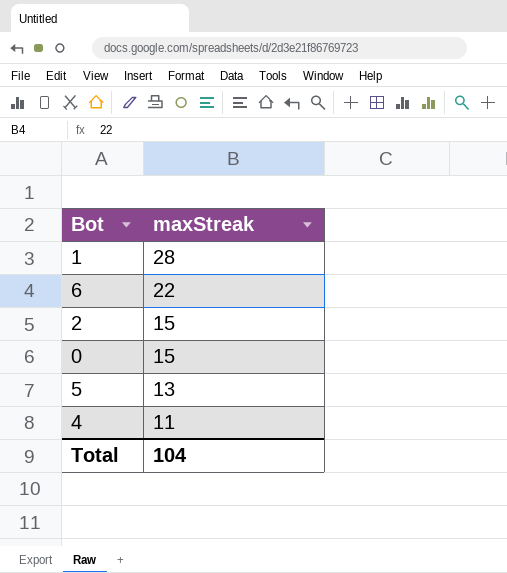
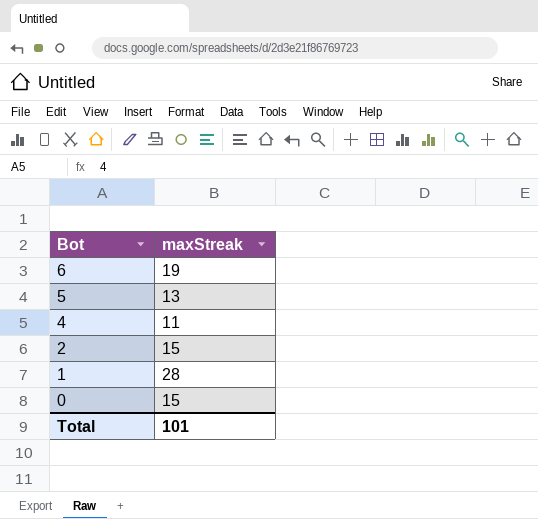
row order: maxStreak descending -> Bot descending
6 | maxStreak: 22 -> 19
Total | maxStreak: 104 -> 101

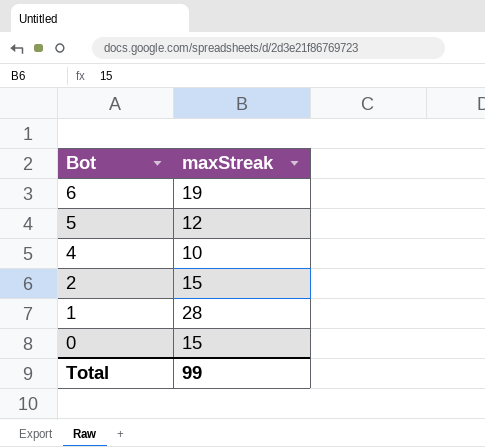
5 | maxStreak: 13 -> 12
4 | maxStreak: 11 -> 10
Total | maxStreak: 101 -> 99

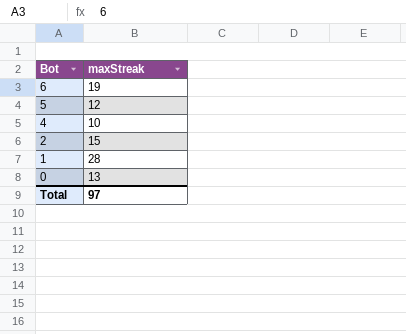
0 | maxStreak: 15 -> 13
Total | maxStreak: 99 -> 97

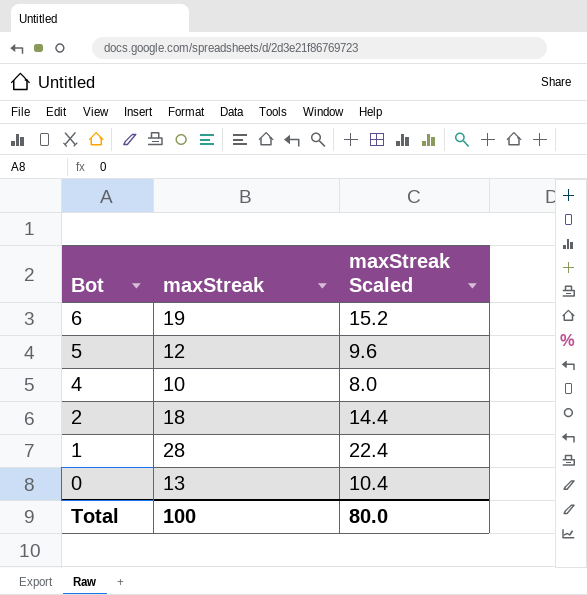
column maxStreak Scaled | formula: none -> [maxStreak] * 0.8
2 | maxStreak: 15 -> 18
Total | maxStreak: 97 -> 100

